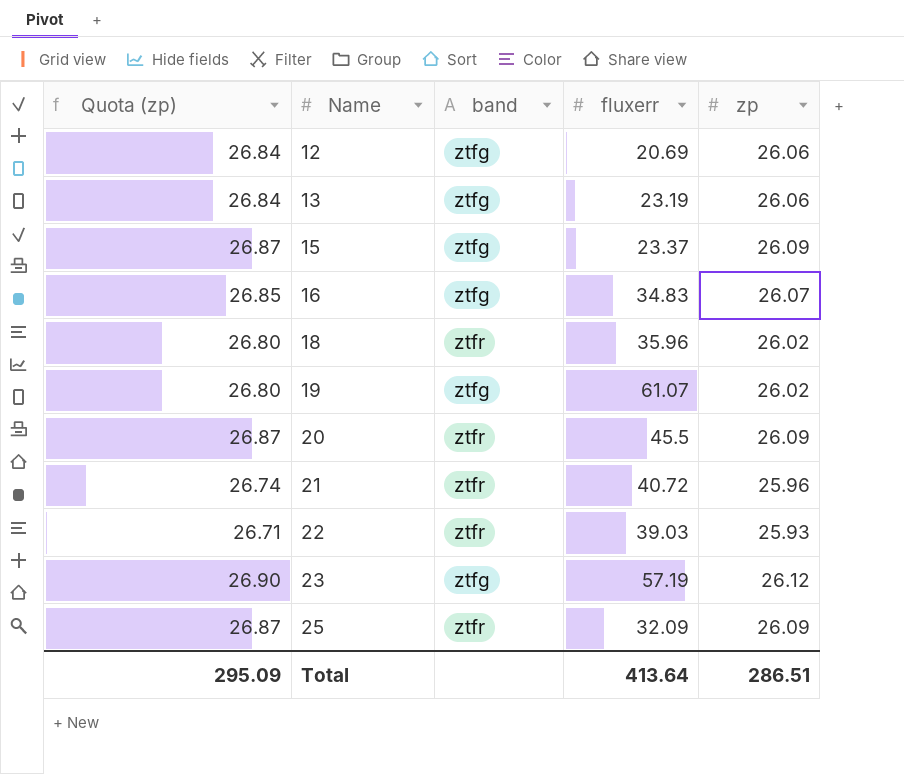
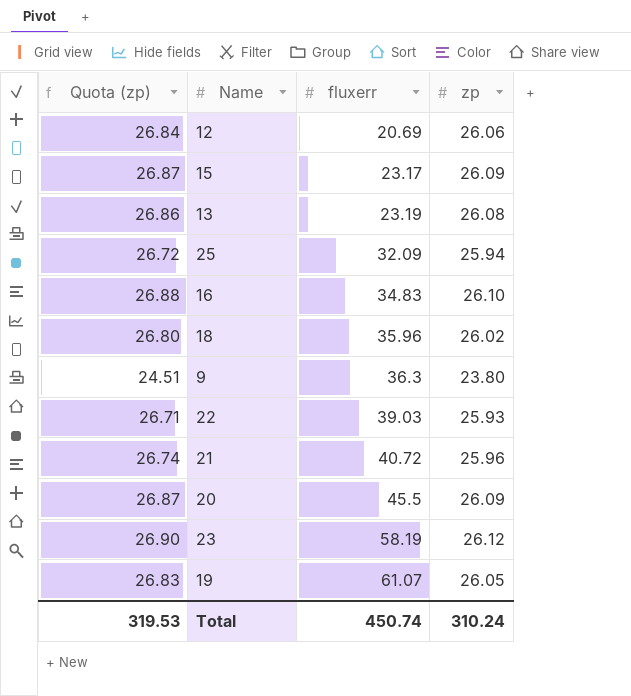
row order: Name ascending -> fluxerr ascending
column band | position: 3 -> none
15 | fluxerr: 23.37 -> 23.17
13 | Quota (zp): 26.84 -> 26.86
13 | zp: 26.06 -> 26.08
25 | Quota (zp): 26.87 -> 26.72
25 | zp: 26.09 -> 25.94
16 | Quota (zp): 26.85 -> 26.88
16 | zp: 26.07 -> 26.10
row 9: none -> 24.51 | 36.3 | 23.80
23 | fluxerr: 57.19 -> 58.19
19 | Quota (zp): 26.80 -> 26.83
19 | zp: 26.02 -> 26.05
Total | Quota (zp): 295.09 -> 319.53
Total | fluxerr: 413.64 -> 450.74
Total | zp: 286.51 -> 310.24

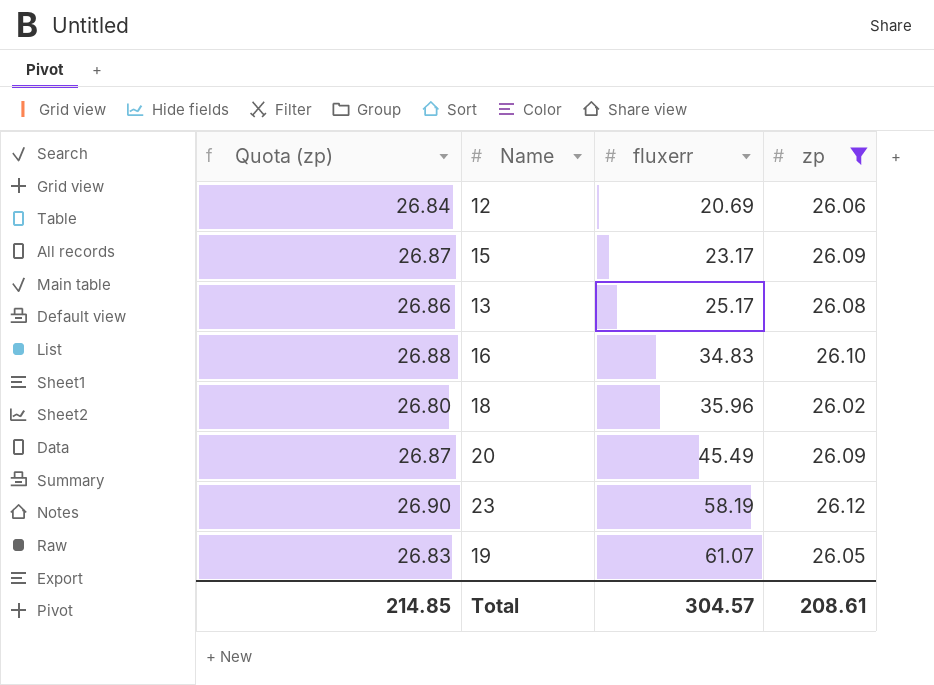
filter: none -> zp >= 26.02
13 | fluxerr: 23.19 -> 25.17
20 | fluxerr: 45.5 -> 45.49
Total | Quota (zp): 319.53 -> 214.85
Total | fluxerr: 450.74 -> 304.57
Total | zp: 310.24 -> 208.61

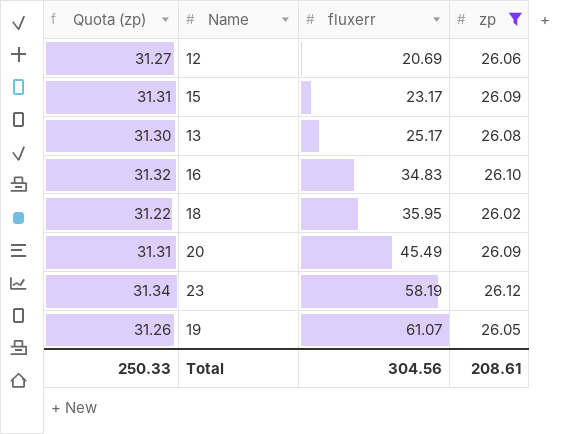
column Quota (zp) | formula: [zp] * 1.03 -> [zp] * 1.2
18 | fluxerr: 35.96 -> 35.95
Total | Quota (zp): 214.85 -> 250.33
Total | fluxerr: 304.57 -> 304.56

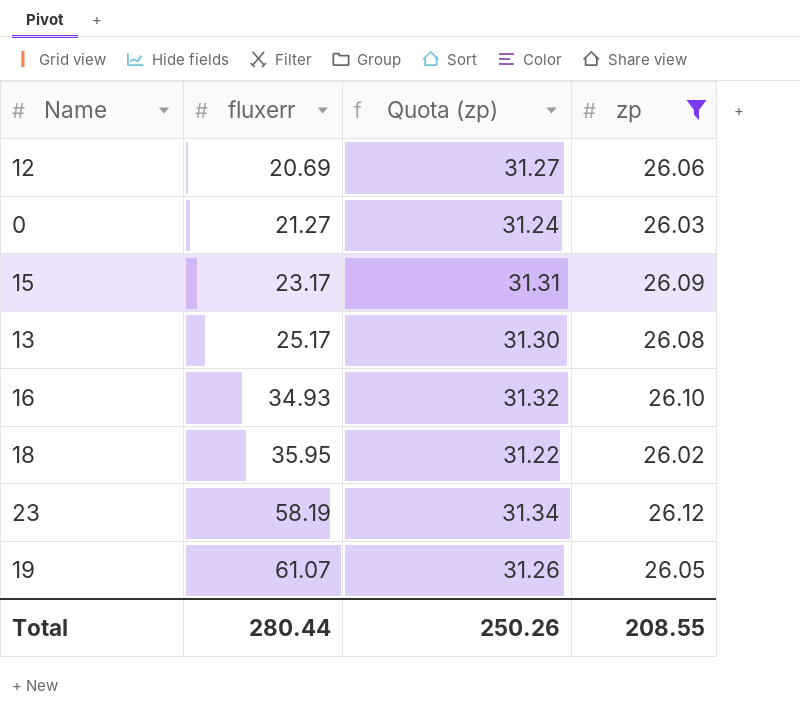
column Quota (zp) | position: 1 -> 3
row 20: 31.31 | 45.49 | 26.09 -> none
row 0: none -> 21.27 | 31.24 | 26.03
16 | fluxerr: 34.83 -> 34.93
Total | fluxerr: 304.56 -> 280.44
Total | Quota (zp): 250.33 -> 250.26
Total | zp: 208.61 -> 208.55

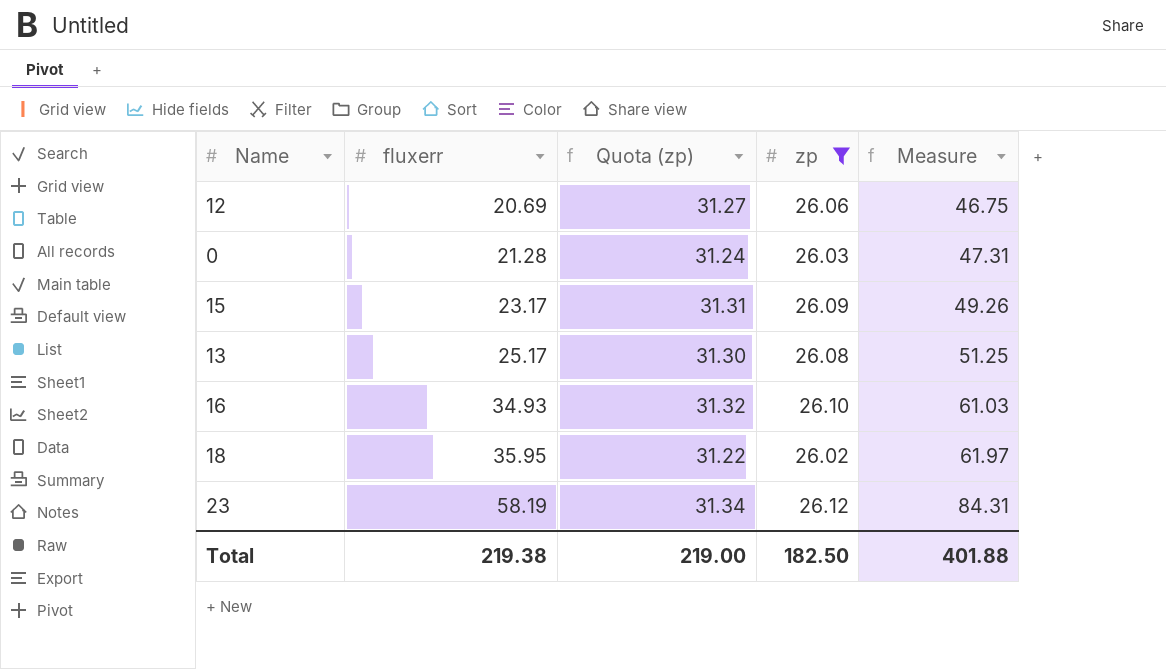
column Measure | formula: none -> [fluxerr] + [zp]
row 19: 61.07 | 31.26 | 26.05 -> none
0 | fluxerr: 21.27 -> 21.28
Total | fluxerr: 280.44 -> 219.38
Total | Quota (zp): 250.26 -> 219.00
Total | zp: 208.55 -> 182.50

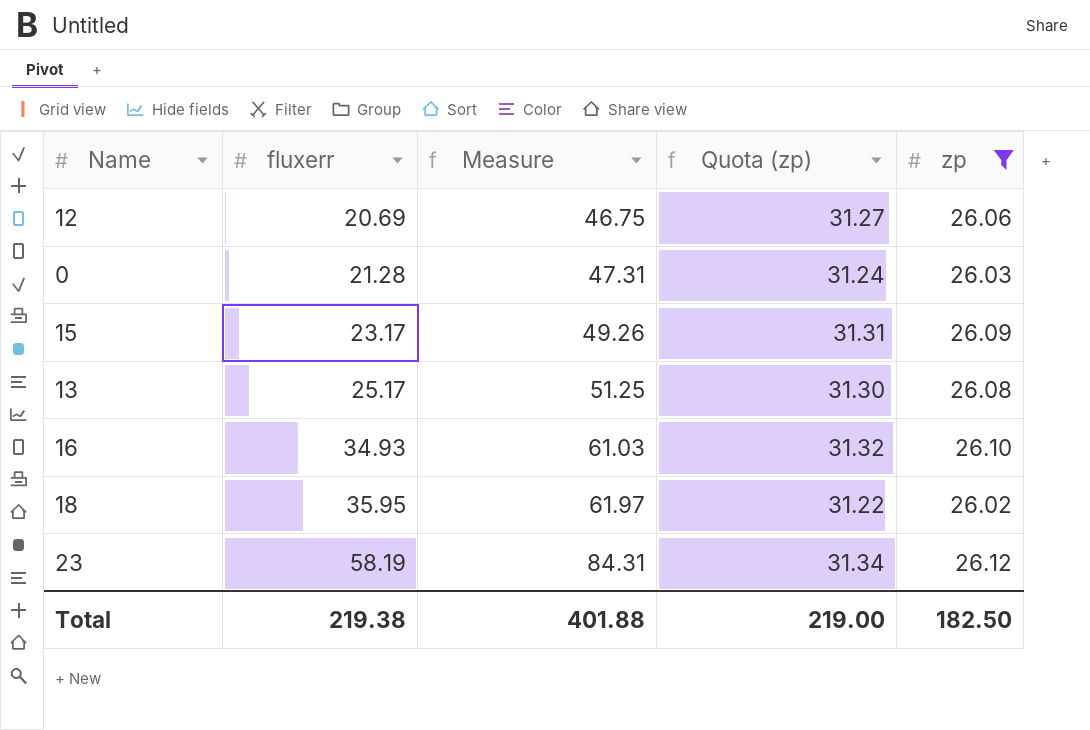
column Measure | position: 5 -> 3

